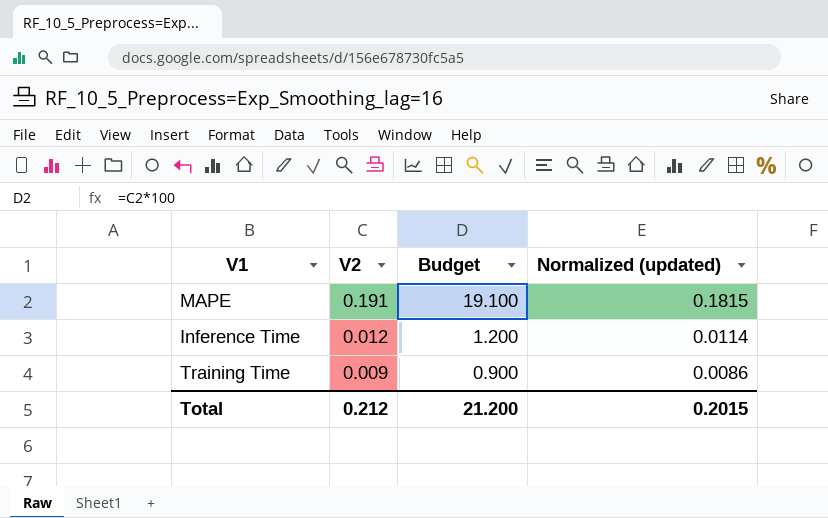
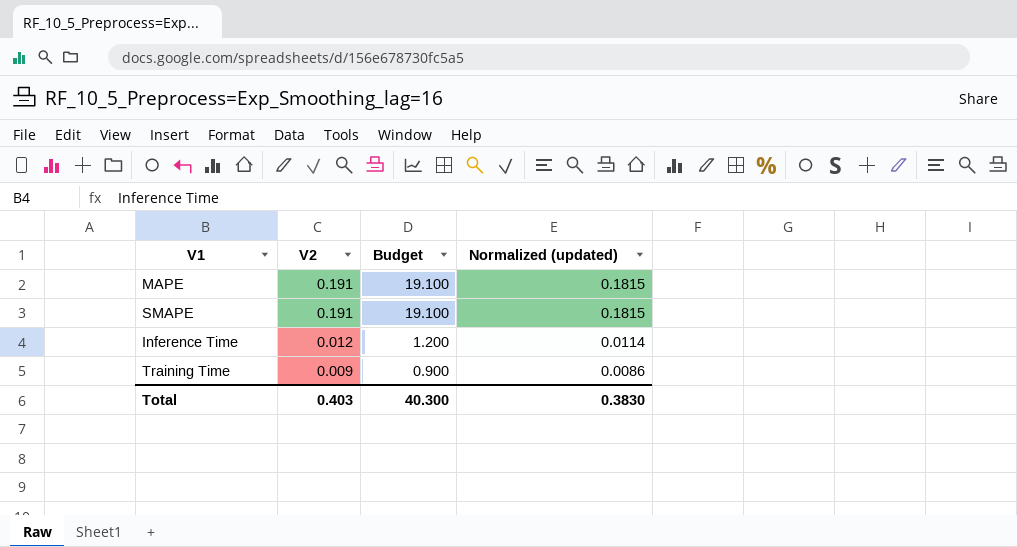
row SMAPE: none -> 0.191 | 19.100 | 0.1815
Total | V2: 0.212 -> 0.403
Total | Budget: 21.200 -> 40.300
Total | Normalized (updated): 0.2015 -> 0.3830

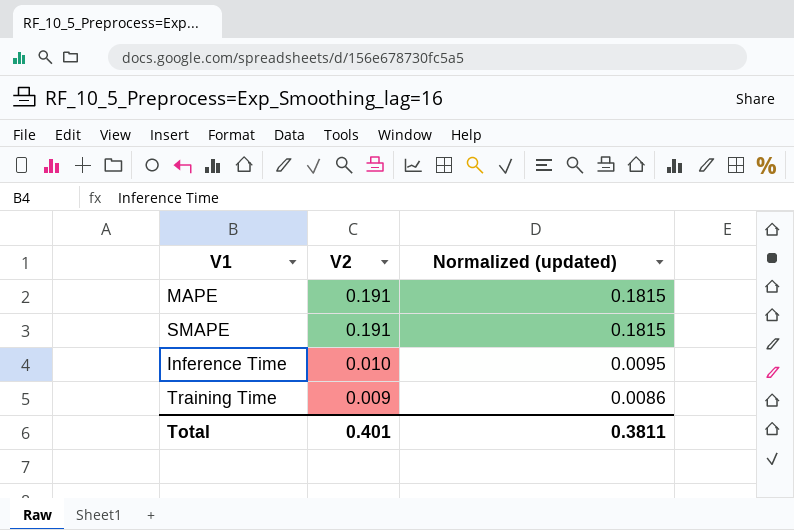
column Budget | formula: [V2] * 100 -> none
Inference Time | V2: 0.012 -> 0.010
Inference Time | Normalized (updated): 0.0114 -> 0.0095
Total | V2: 0.403 -> 0.401
Total | Normalized (updated): 0.3830 -> 0.3811

